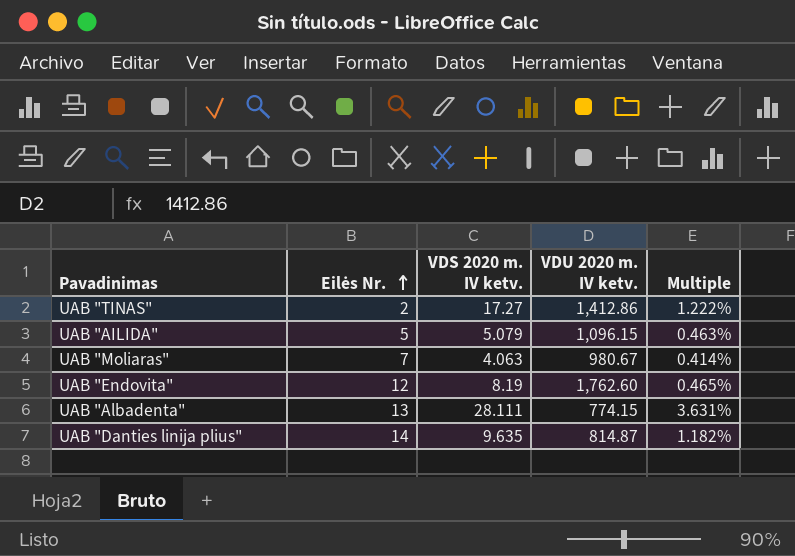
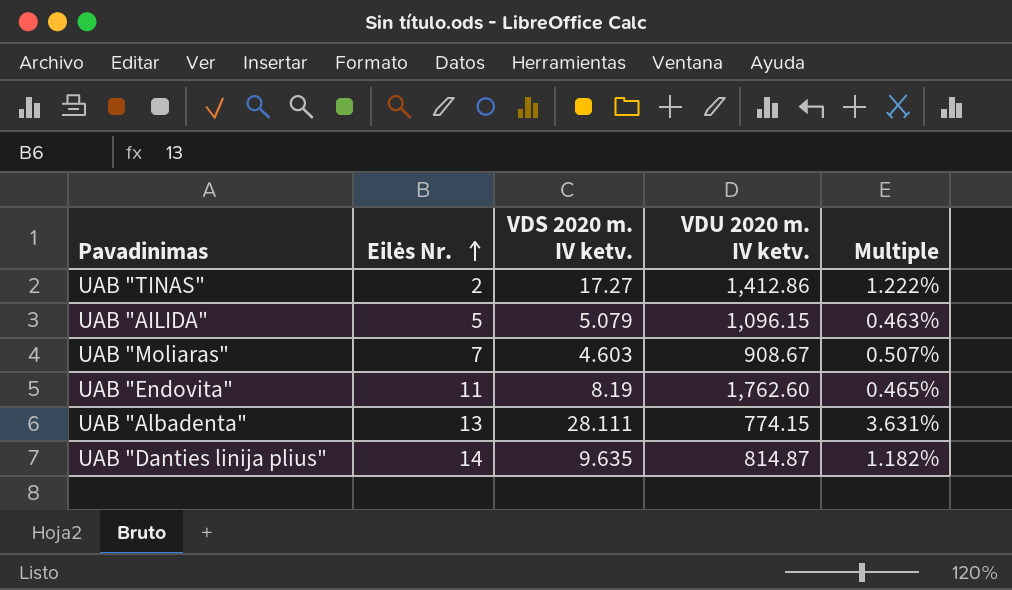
UAB "Moliaras" | VDS 2020 m. IV ketv.: 4.063 -> 4.603
UAB "Moliaras" | VDU 2020 m. IV ketv.: 980.67 -> 908.67
UAB "Moliaras" | Multiple: 0.414% -> 0.507%
UAB "Endovita" | Eilės Nr.: 12 -> 11

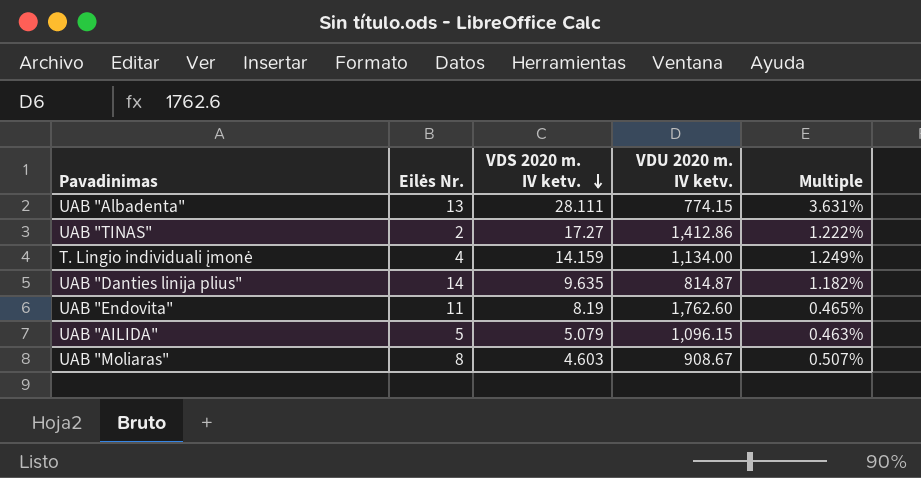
row order: Eilės Nr. ascending -> VDS 2020 m. IV ketv. descending
row T. Lingio individuali įmonė: none -> 4 | 14.159 | 1,134.00 | 1.249%
UAB "Moliaras" | Eilės Nr.: 7 -> 8

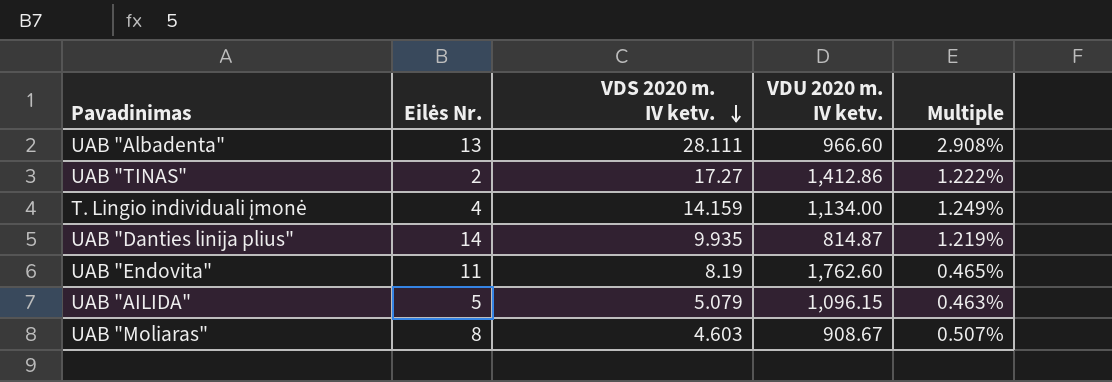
UAB "Albadenta" | VDU 2020 m. IV ketv.: 774.15 -> 966.60
UAB "Albadenta" | Multiple: 3.631% -> 2.908%
UAB "Danties linija plius" | VDS 2020 m. IV ketv.: 9.635 -> 9.935
UAB "Danties linija plius" | Multiple: 1.182% -> 1.219%

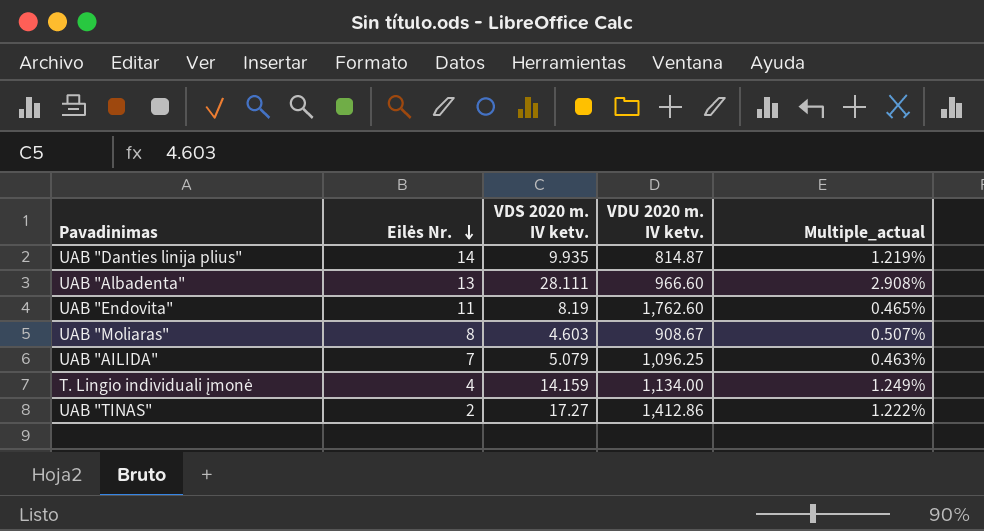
row order: VDS 2020 m. IV ketv. descending -> Eilės Nr. descending
column name: Multiple -> Multiple_actual
UAB "AILIDA" | Eilės Nr.: 5 -> 7
UAB "AILIDA" | VDU 2020 m. IV ketv.: 1,096.15 -> 1,096.25

